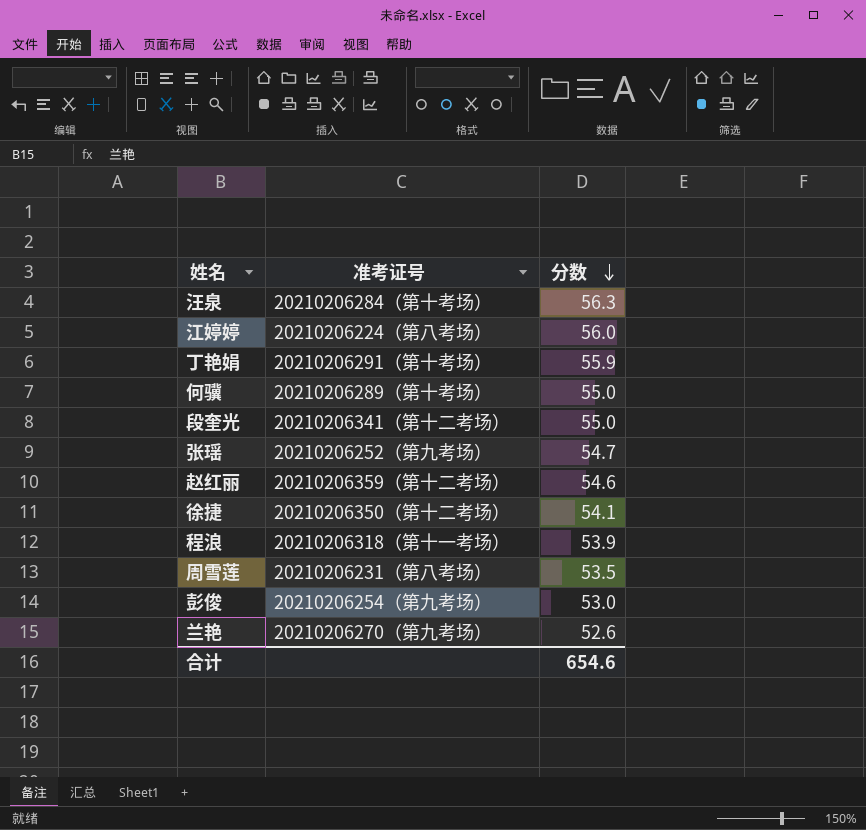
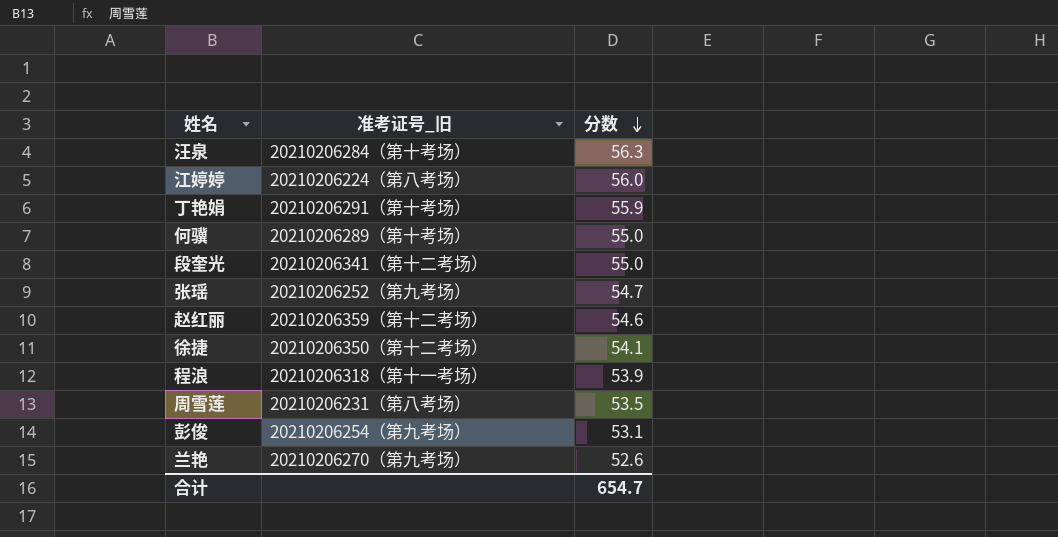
column name: 准考证号 -> 准考证号_旧
彭俊 | 分数: 53.0 -> 53.1
合计 | 分数: 654.6 -> 654.7

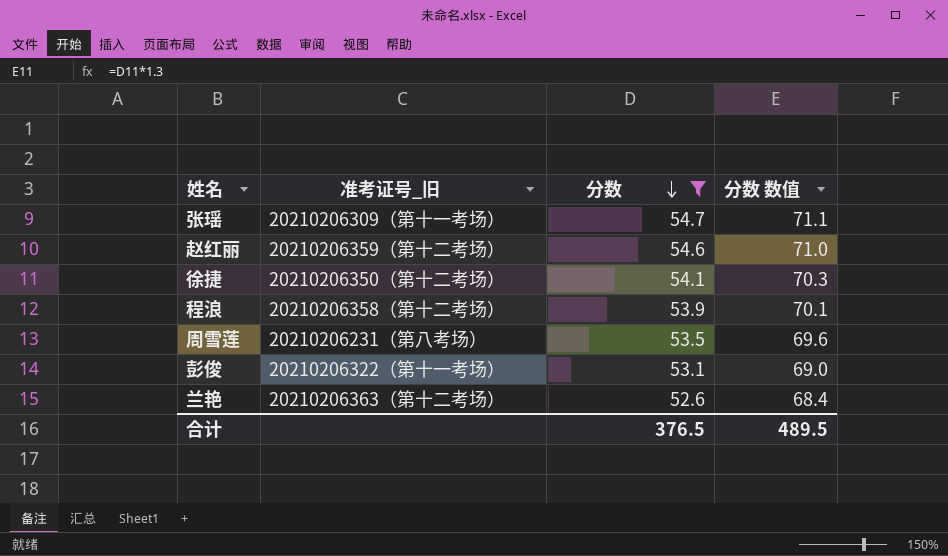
filter: none -> 分数 <= 54.7
column 分数 数值 | formula: none -> [分数] * 1.3
张瑶 | 准考证号_旧: 20210206252（第九考场） -> 20210206309（第十一考场）
程浪 | 准考证号_旧: 20210206318（第十一考场） -> 20210206358（第十二考场）
彭俊 | 准考证号_旧: 20210206254（第九考场） -> 20210206322（第十一考场）
兰艳 | 准考证号_旧: 20210206270（第九考场） -> 20210206363（第十二考场）
合计 | 分数: 654.7 -> 376.5

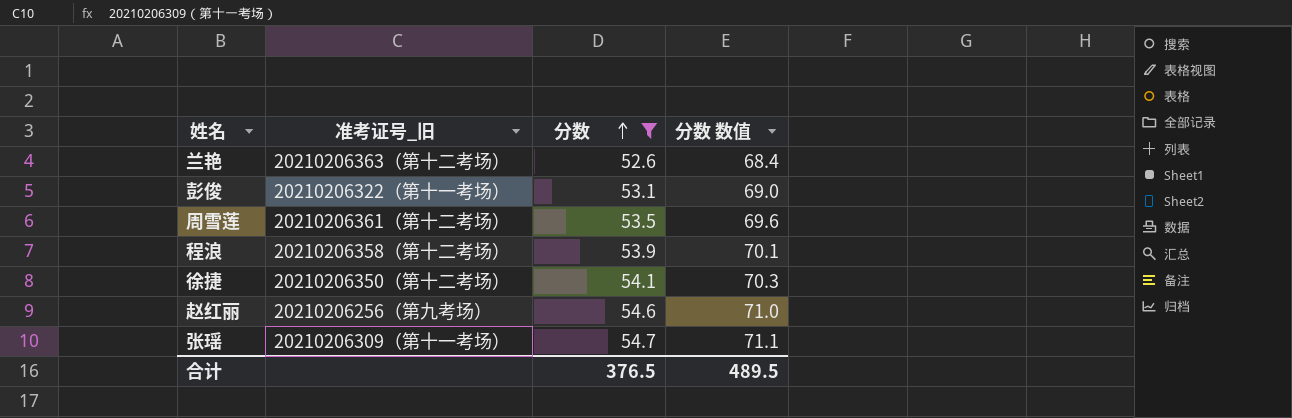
row order: 分数 descending -> 分数 ascending
周雪莲 | 准考证号_旧: 20210206231（第八考场） -> 20210206361（第十二考场）
赵红丽 | 准考证号_旧: 20210206359（第十二考场） -> 20210206256（第九考场）

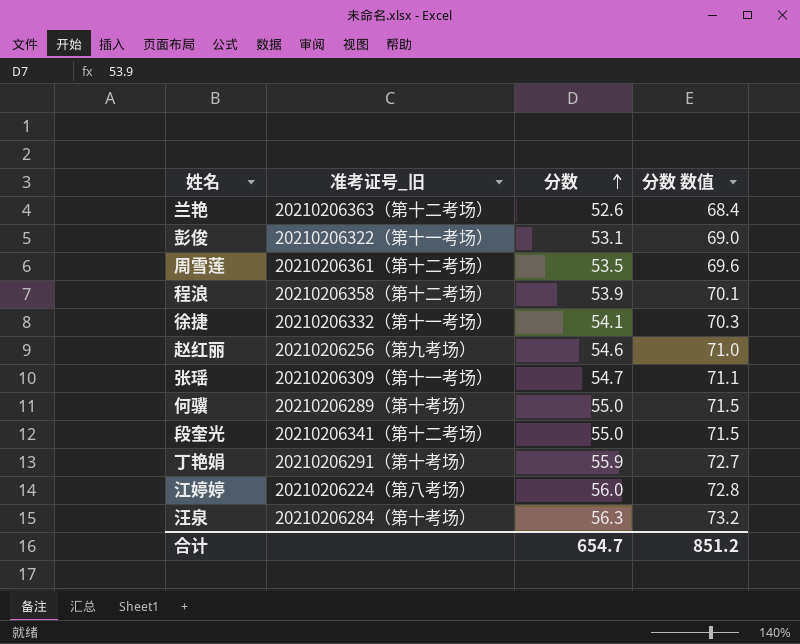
filter: 分数 <= 54.7 -> none
徐捷 | 准考证号_旧: 20210206350（第十二考场） -> 20210206332（第十一考场）
合计 | 分数: 376.5 -> 654.7
合计 | 分数 数值: 489.5 -> 851.2

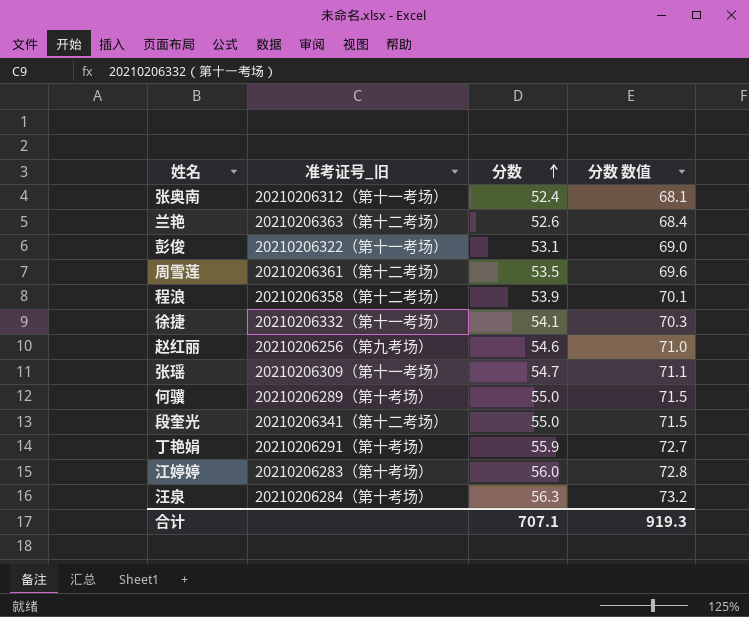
row 张奥南: none -> 20210206312（第十一考场） | 52.4 | 68.1
江婷婷 | 准考证号_旧: 20210206224（第八考场） -> 20210206283（第十考场）
合计 | 分数: 654.7 -> 707.1
合计 | 分数 数值: 851.2 -> 919.3

